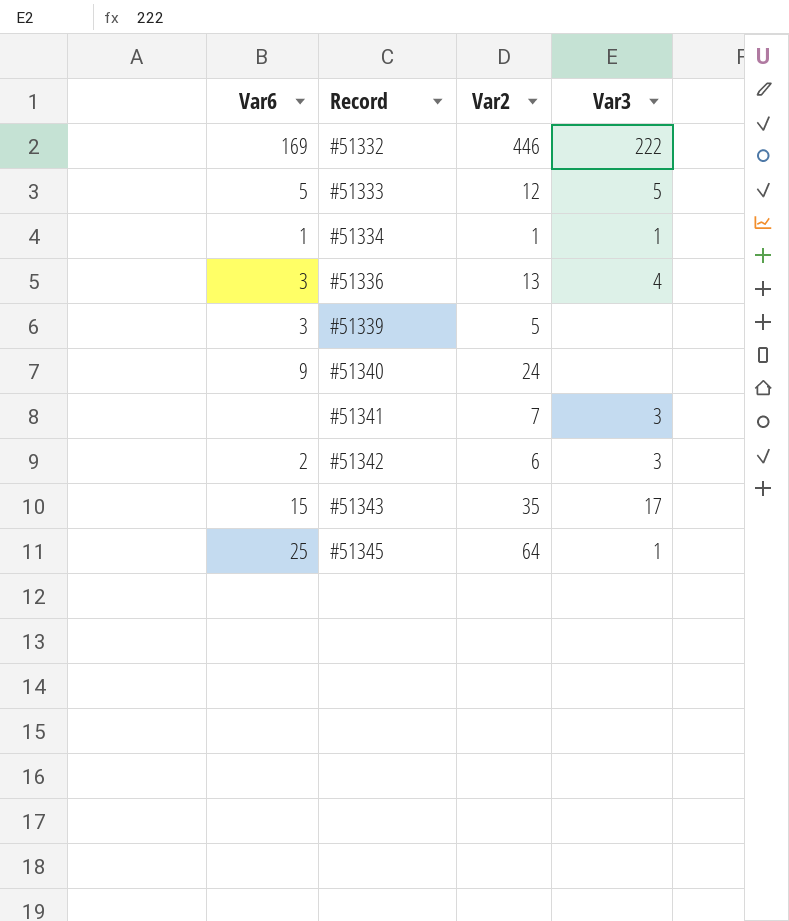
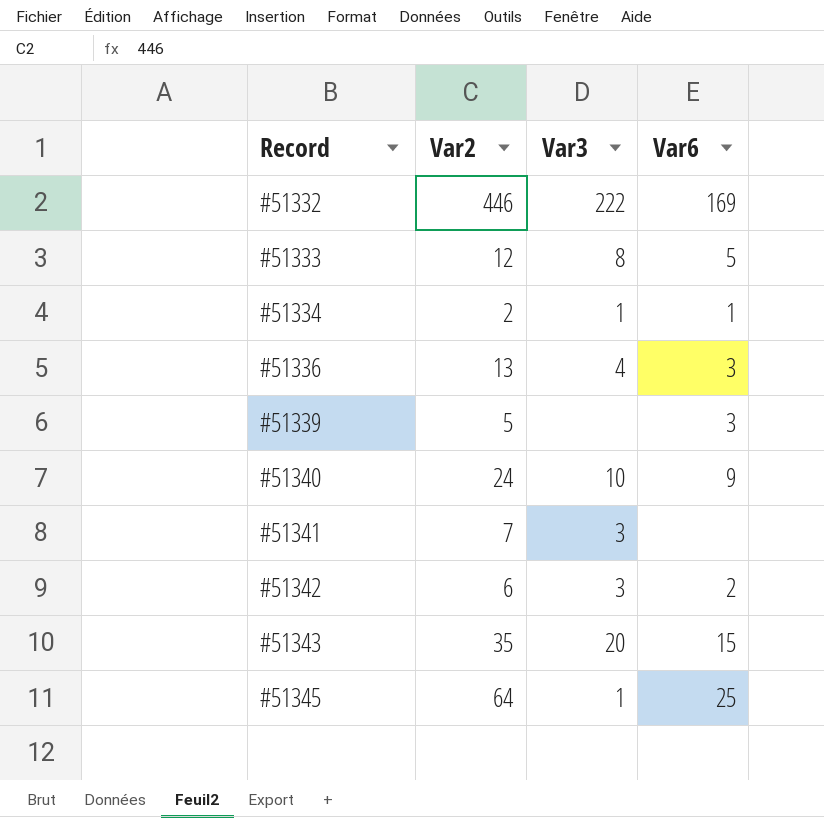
column Var6 | position: 1 -> 4
#51333 | Var3: 5 -> 8
#51334 | Var2: 1 -> 2
#51340 | Var3: none -> 10
#51343 | Var3: 17 -> 20

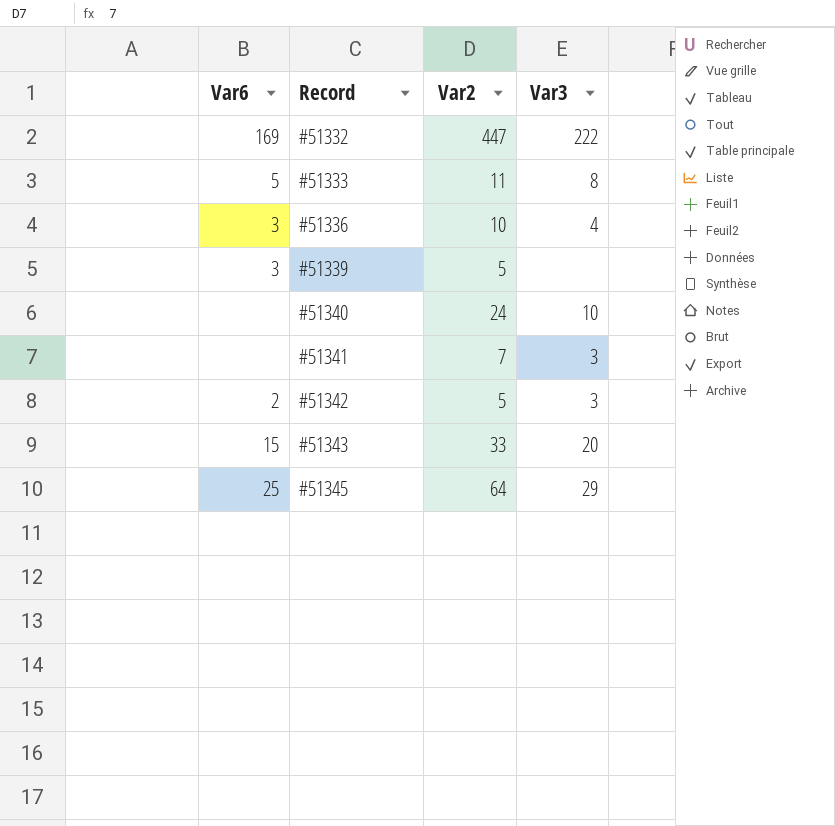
column Var6 | position: 4 -> 1
row #51334: 2 | 1 | 1 -> none
#51332 | Var2: 446 -> 447
#51333 | Var2: 12 -> 11
#51336 | Var2: 13 -> 10
#51340 | Var6: 9 -> none
#51342 | Var2: 6 -> 5
#51343 | Var2: 35 -> 33
#51345 | Var3: 1 -> 29

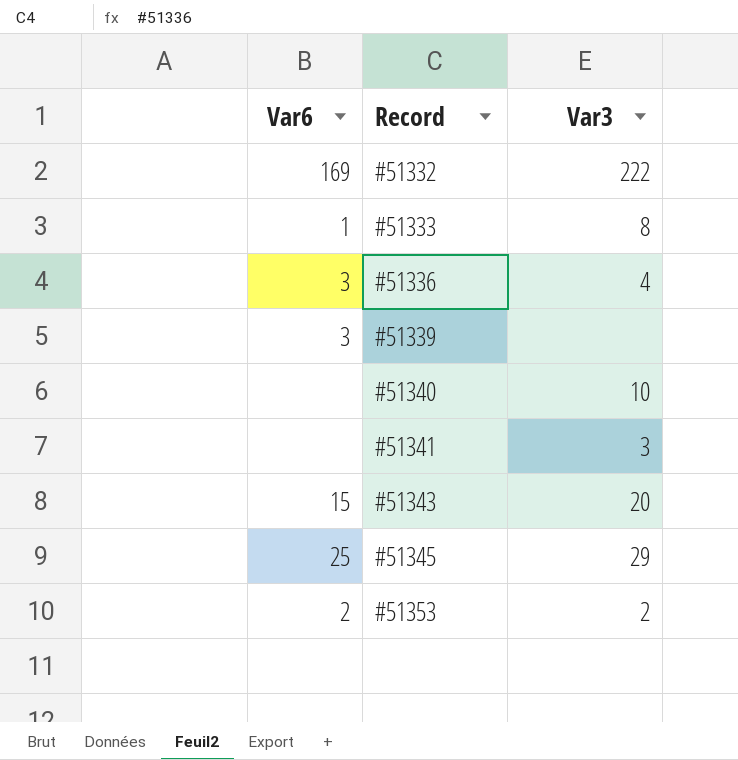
column Var2 | position: 3 -> none
row #51342: 2 | 5 | 3 -> none
#51333 | Var6: 5 -> 1
row #51353: none -> 2 | 2

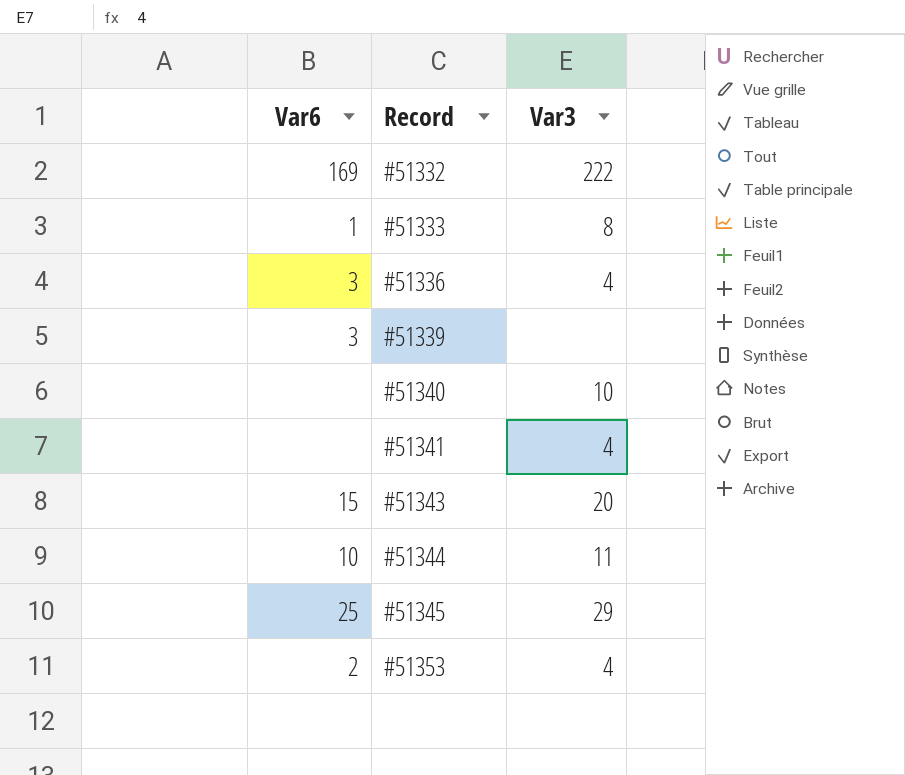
#51341 | Var3: 3 -> 4
row #51344: none -> 10 | 11
#51353 | Var3: 2 -> 4

